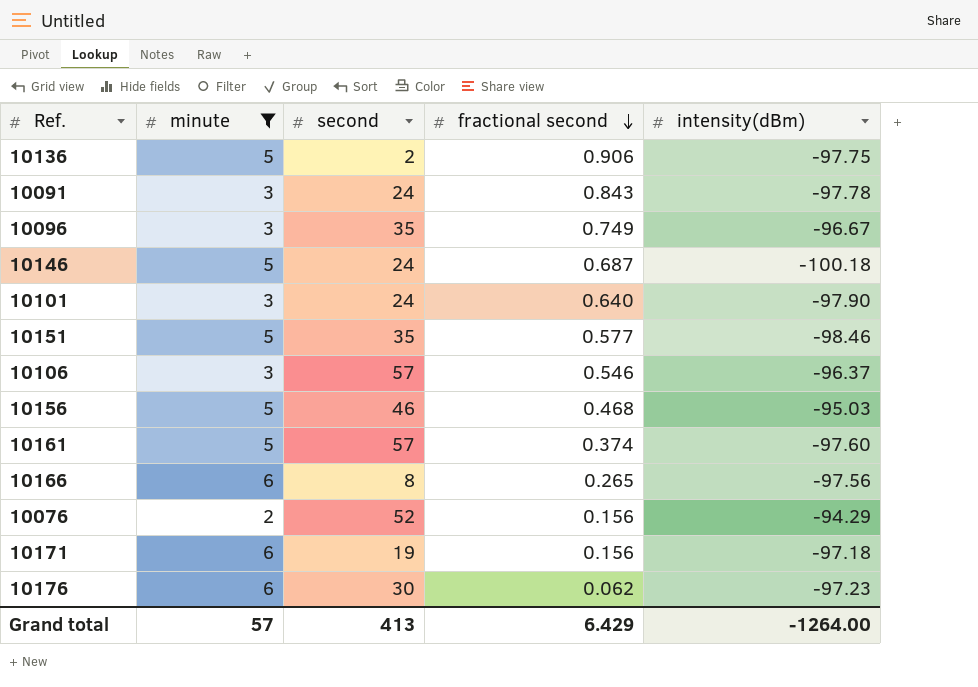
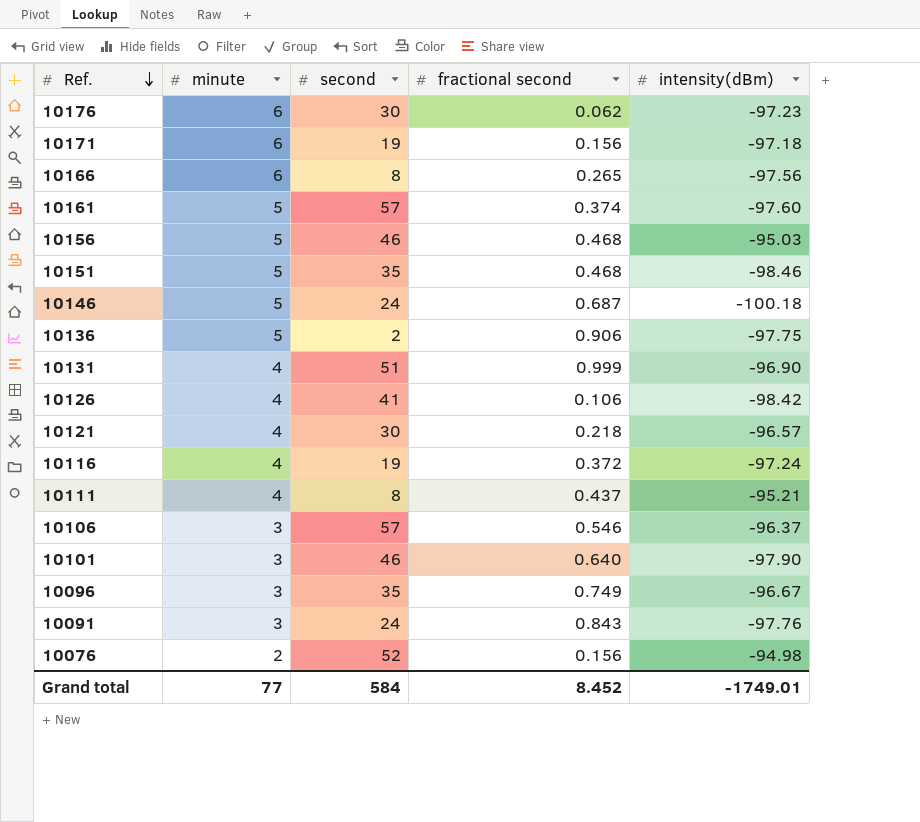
filter: minute != 4 -> none
row order: fractional second descending -> Ref. descending
10151 | fractional second: 0.577 -> 0.468
10101 | second: 24 -> 46
10091 | intensity(dBm): -97.78 -> -97.76
10076 | intensity(dBm): -94.29 -> -94.98
Grand total | minute: 57 -> 77
Grand total | second: 413 -> 584
Grand total | fractional second: 6.429 -> 8.452
Grand total | intensity(dBm): -1264.00 -> -1749.01

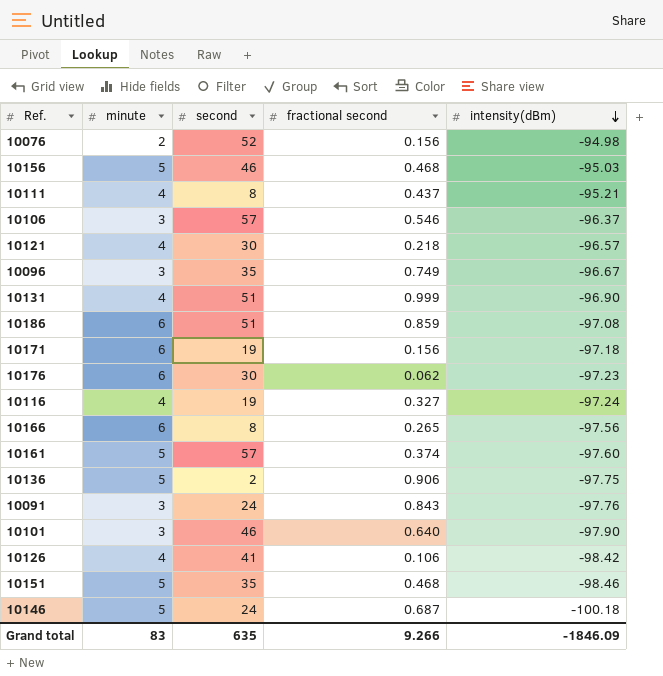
row order: Ref. descending -> intensity(dBm) descending
row 10186: none -> 6 | 51 | 0.859 | -97.08
10116 | fractional second: 0.372 -> 0.327
Grand total | minute: 77 -> 83
Grand total | second: 584 -> 635
Grand total | fractional second: 8.452 -> 9.266
Grand total | intensity(dBm): -1749.01 -> -1846.09

